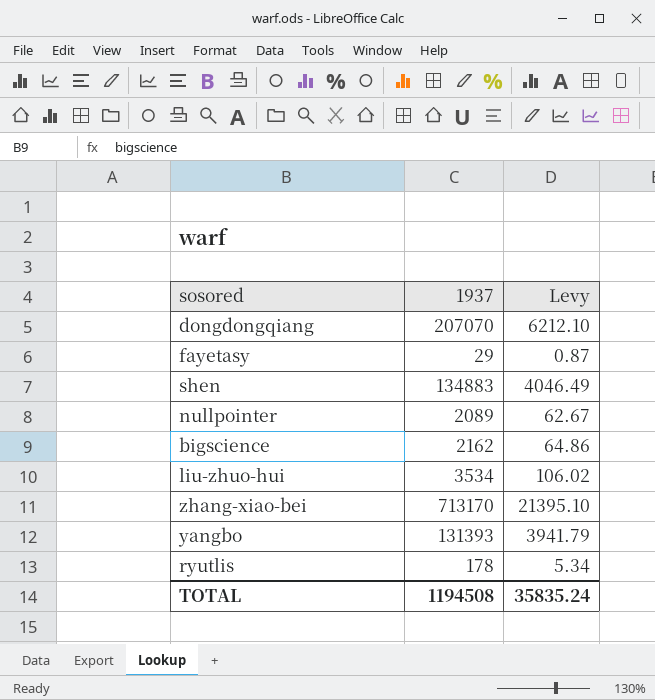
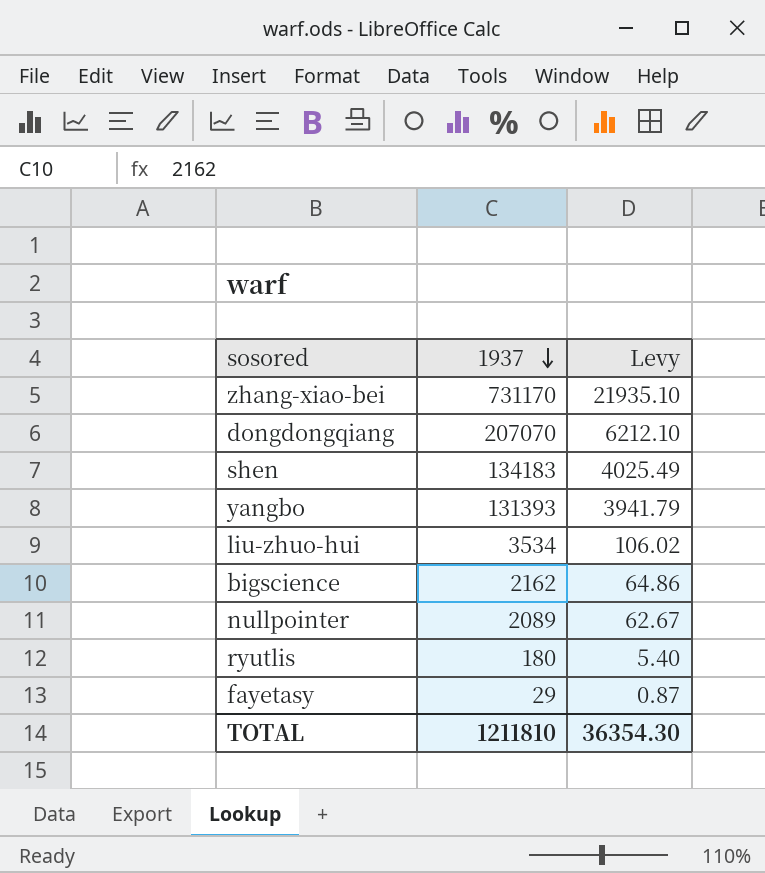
row order: none -> 1937 descending
zhang-xiao-bei | 1937: 713170 -> 731170
zhang-xiao-bei | Levy: 21395.10 -> 21935.10
shen | 1937: 134883 -> 134183
shen | Levy: 4046.49 -> 4025.49
ryutlis | 1937: 178 -> 180
ryutlis | Levy: 5.34 -> 5.40
TOTAL | 1937: 1194508 -> 1211810
TOTAL | Levy: 35835.24 -> 36354.30

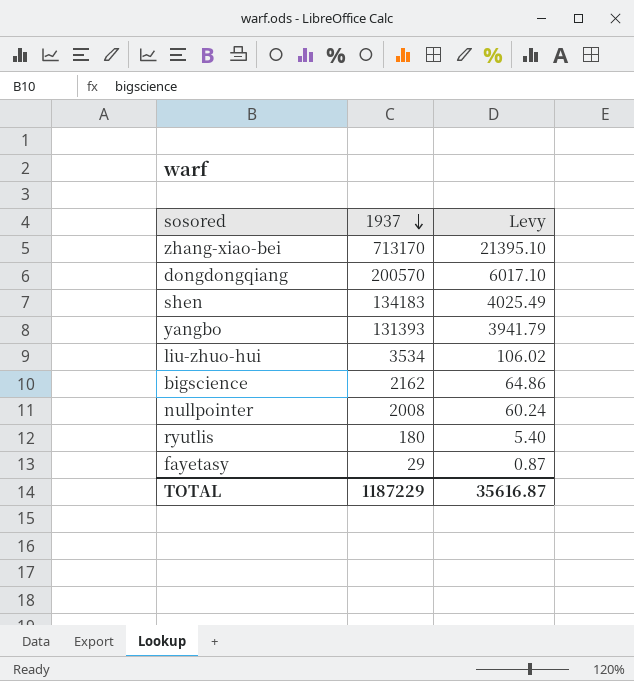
zhang-xiao-bei | 1937: 731170 -> 713170
zhang-xiao-bei | Levy: 21935.10 -> 21395.10
dongdongqiang | 1937: 207070 -> 200570
dongdongqiang | Levy: 6212.10 -> 6017.10
nullpointer | 1937: 2089 -> 2008
nullpointer | Levy: 62.67 -> 60.24
TOTAL | 1937: 1211810 -> 1187229
TOTAL | Levy: 36354.30 -> 35616.87

